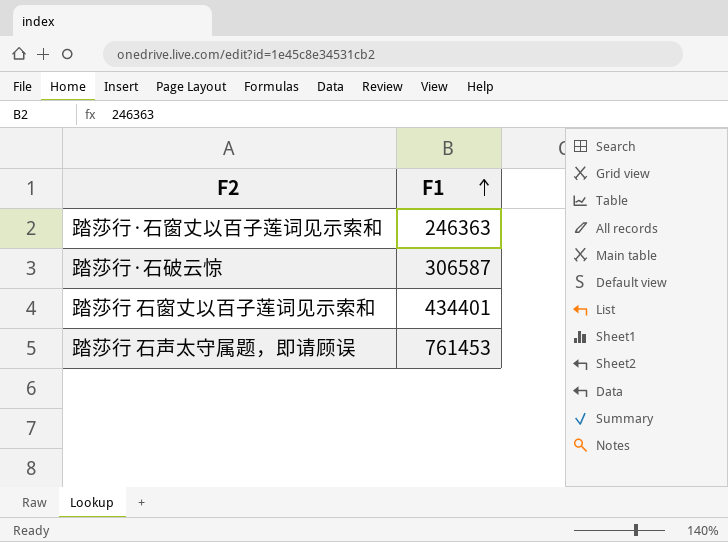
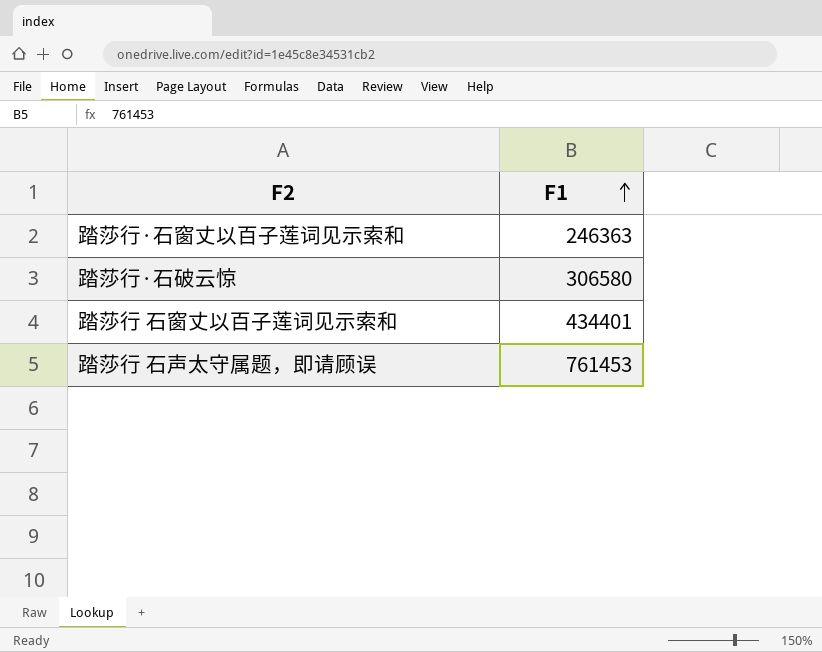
踏莎行·石破云惊 | F1: 306587 -> 306580

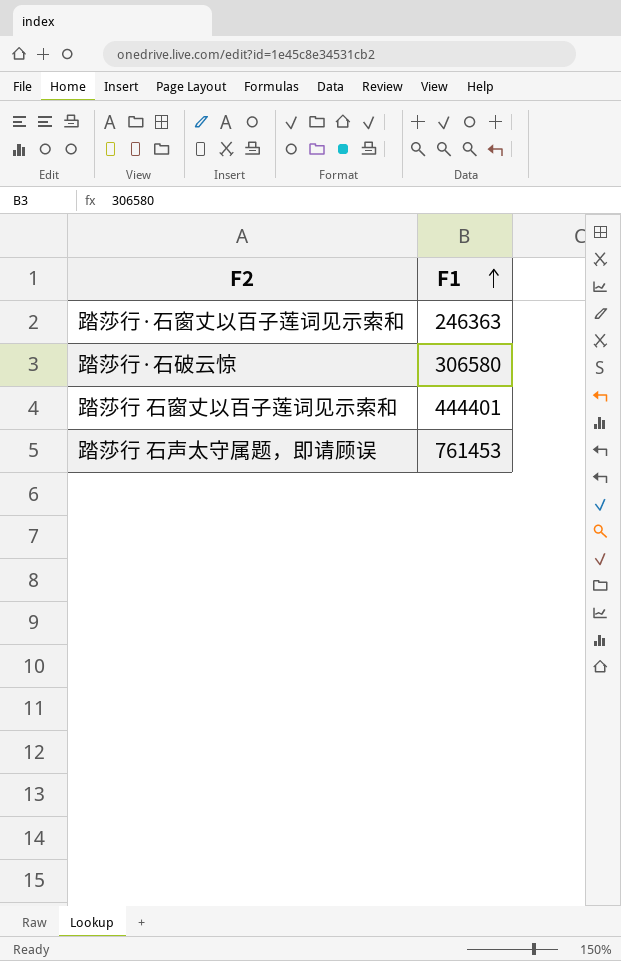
踏莎行 石窗丈以百子莲词见示索和 | F1: 434401 -> 444401

